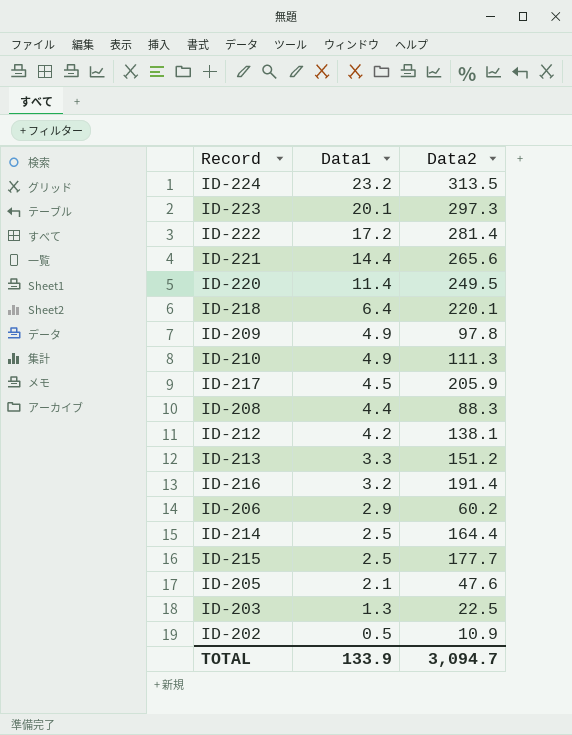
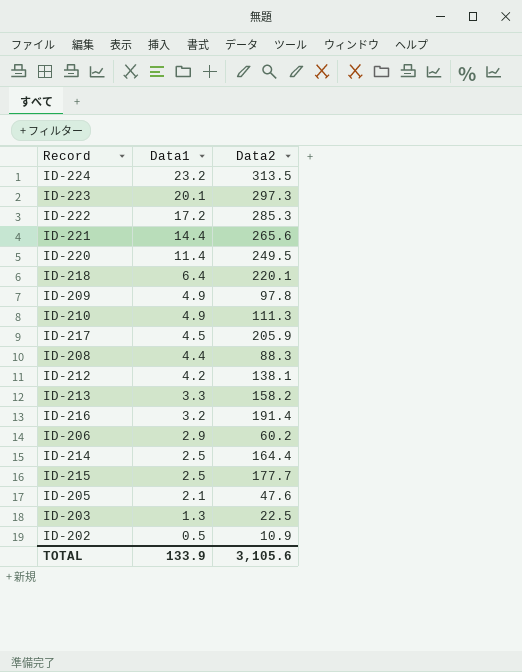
ID-222 | Data2: 281.4 -> 285.3
ID-213 | Data2: 151.2 -> 158.2
TOTAL | Data2: 3,094.7 -> 3,105.6

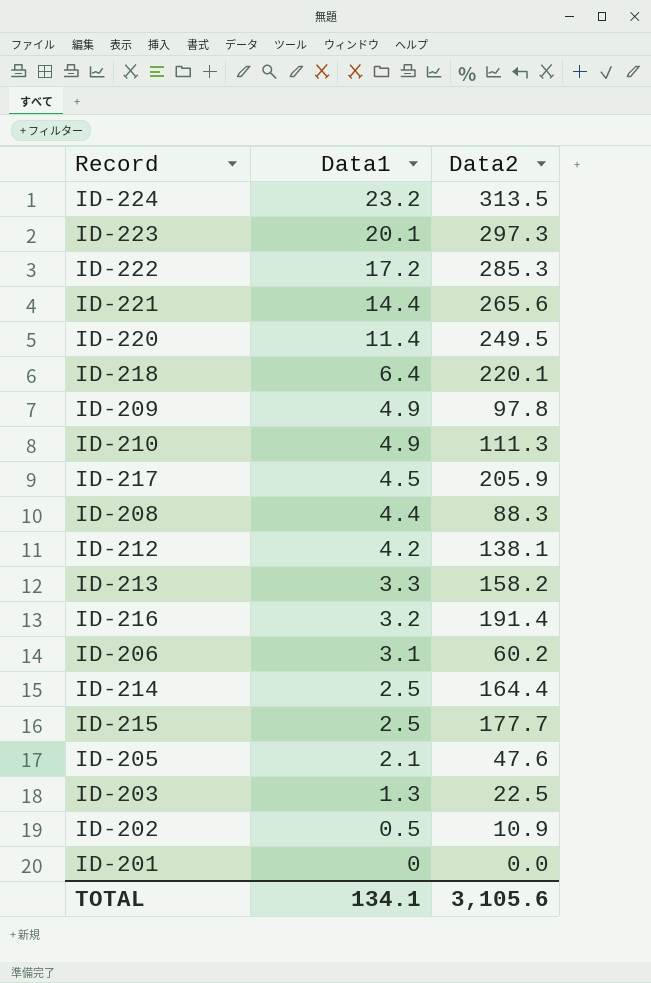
ID-206 | Data1: 2.9 -> 3.1
row ID-201: none -> 0 | 0.0
TOTAL | Data1: 133.9 -> 134.1

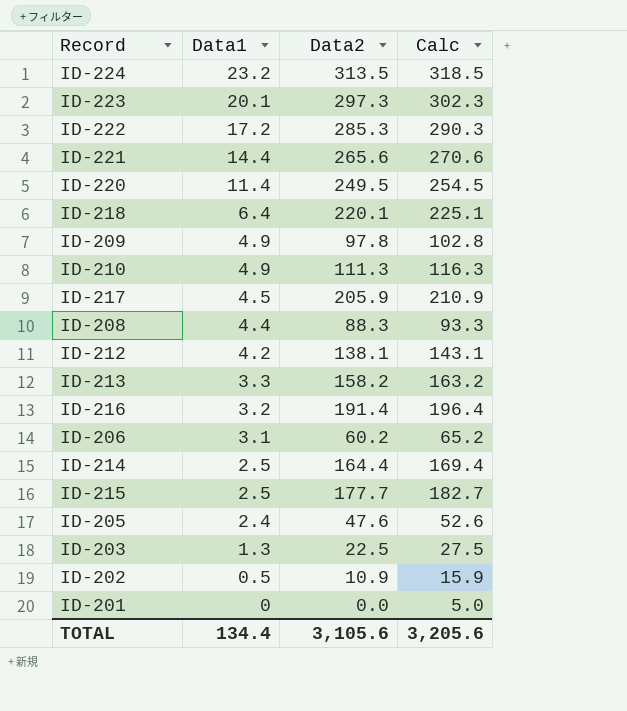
column Calc | formula: none -> [Data2] + 5
ID-205 | Data1: 2.1 -> 2.4
TOTAL | Data1: 134.1 -> 134.4

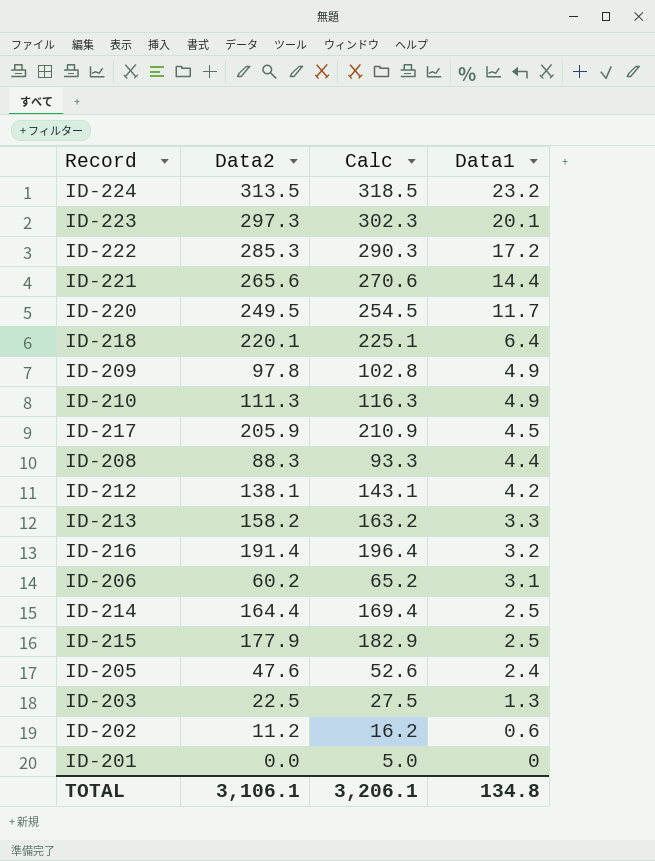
column Data1 | position: 2 -> 4
ID-220 | Data1: 11.4 -> 11.7
ID-215 | Data2: 177.7 -> 177.9
ID-215 | Calc: 182.7 -> 182.9
ID-202 | Data2: 10.9 -> 11.2
ID-202 | Calc: 15.9 -> 16.2
ID-202 | Data1: 0.5 -> 0.6
TOTAL | Data2: 3,105.6 -> 3,106.1
TOTAL | Calc: 3,205.6 -> 3,206.1
TOTAL | Data1: 134.4 -> 134.8

